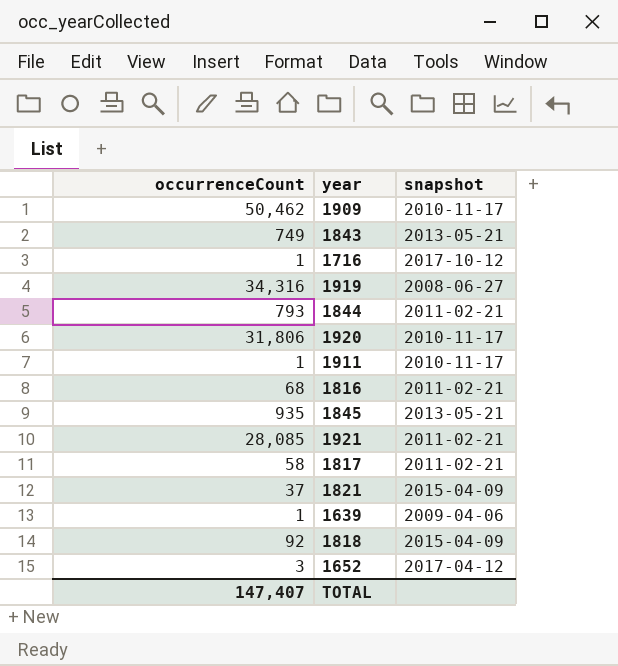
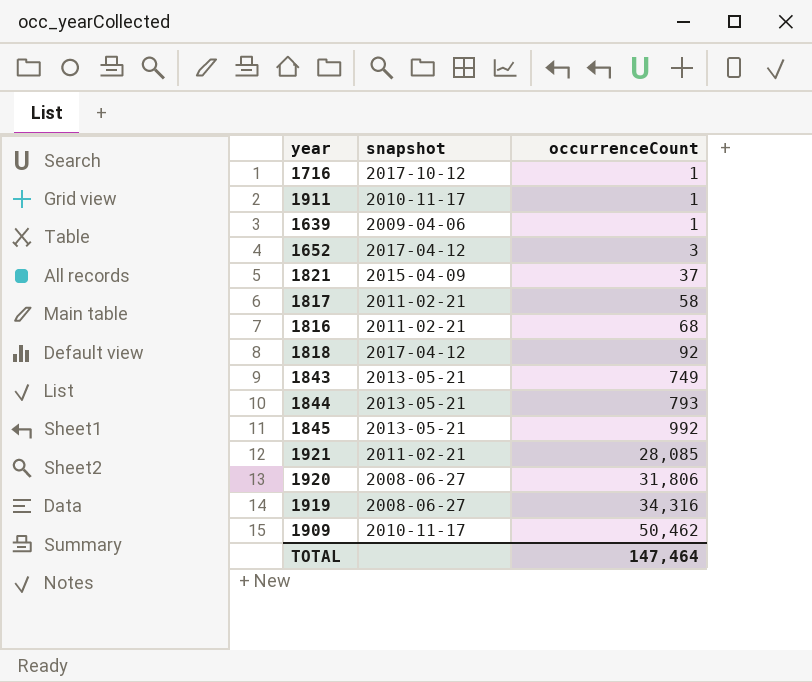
row order: none -> occurrenceCount ascending
column occurrenceCount | position: 1 -> 3
1818 | snapshot: 2015-04-09 -> 2017-04-12
1844 | snapshot: 2011-02-21 -> 2013-05-21
1845 | occurrenceCount: 935 -> 992
1920 | snapshot: 2010-11-17 -> 2008-06-27
TOTAL | occurrenceCount: 147,407 -> 147,464

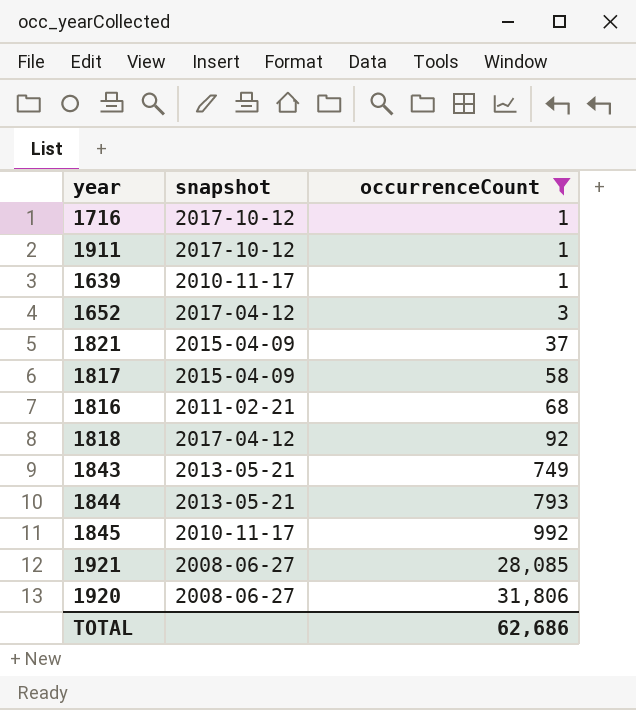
filter: none -> occurrenceCount <= 31,806
1911 | snapshot: 2010-11-17 -> 2017-10-12
1639 | snapshot: 2009-04-06 -> 2010-11-17
1817 | snapshot: 2011-02-21 -> 2015-04-09
1845 | snapshot: 2013-05-21 -> 2010-11-17
1921 | snapshot: 2011-02-21 -> 2008-06-27
TOTAL | occurrenceCount: 147,464 -> 62,686

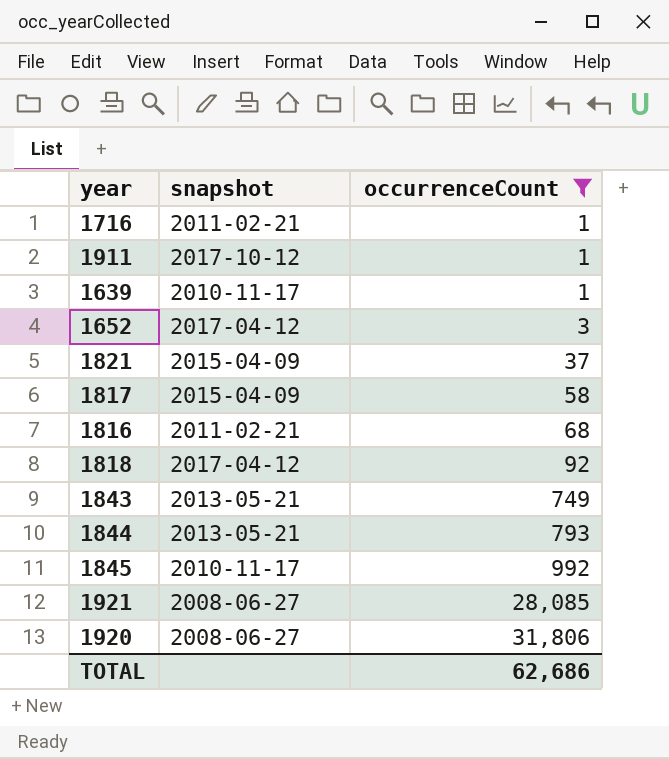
1716 | snapshot: 2017-10-12 -> 2011-02-21

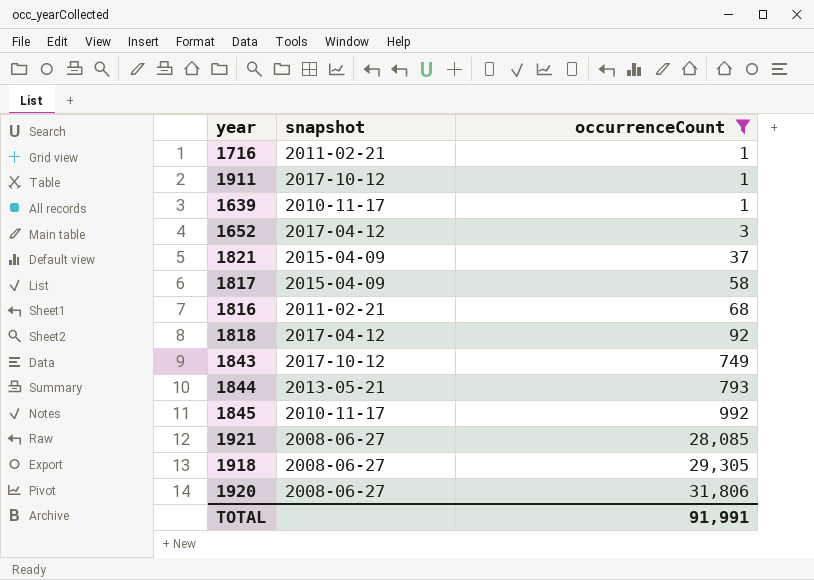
1843 | snapshot: 2013-05-21 -> 2017-10-12
row 1918: none -> 2008-06-27 | 29,305
TOTAL | occurrenceCount: 62,686 -> 91,991

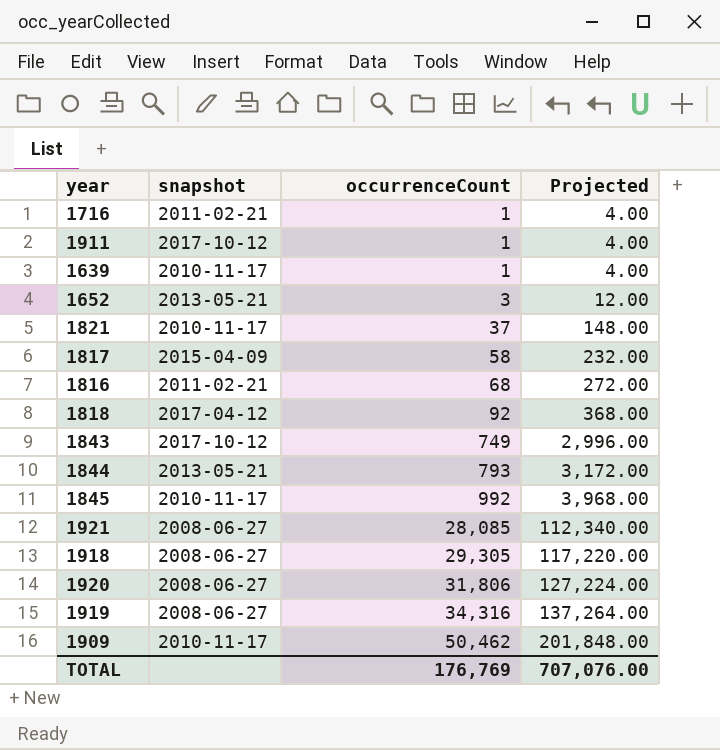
filter: occurrenceCount <= 31,806 -> none
column Projected | formula: none -> [occurrenceCount] * 4
1652 | snapshot: 2017-04-12 -> 2013-05-21
1821 | snapshot: 2015-04-09 -> 2010-11-17
TOTAL | occurrenceCount: 91,991 -> 176,769

